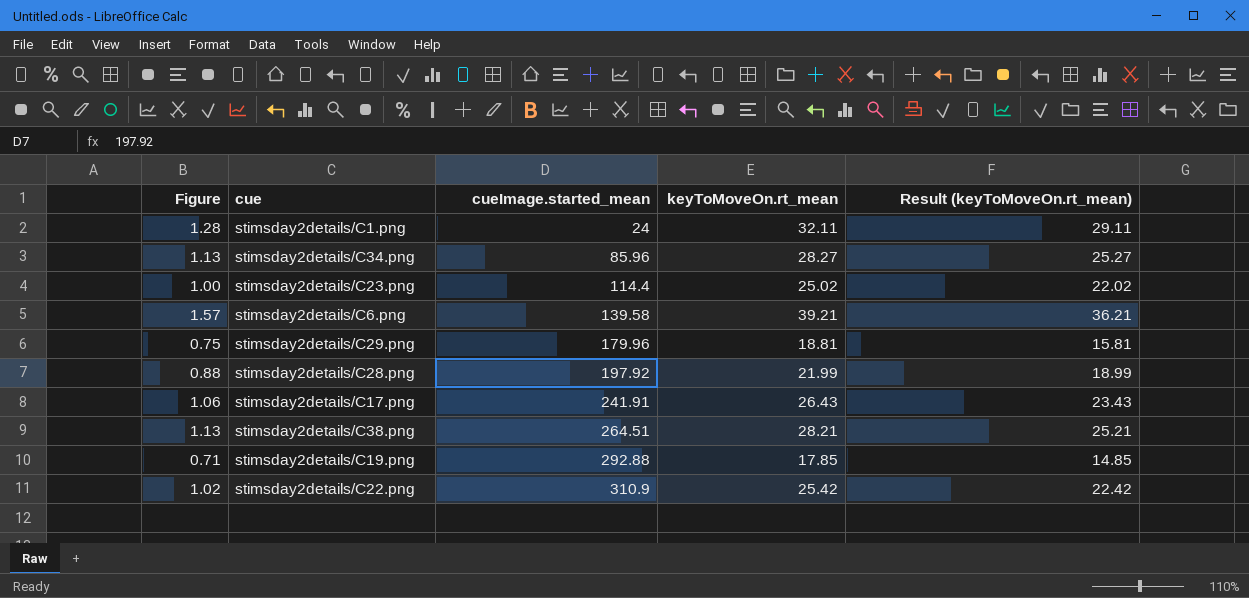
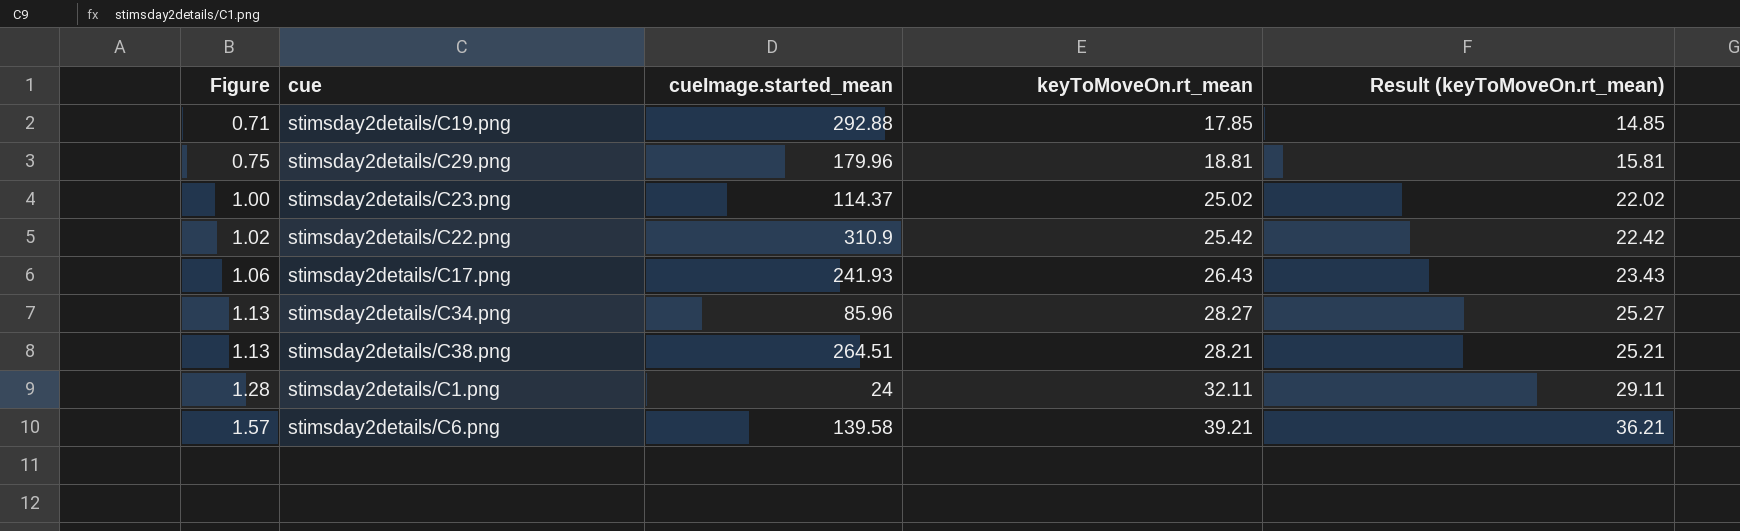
row order: cueImage.started_mean ascending -> Figure ascending
row stimsday2details/C28.png: 0.88 | 197.92 | 21.99 | 18.99 -> none
stimsday2details/C23.png | cueImage.started_mean: 114.4 -> 114.37
stimsday2details/C17.png | cueImage.started_mean: 241.91 -> 241.93

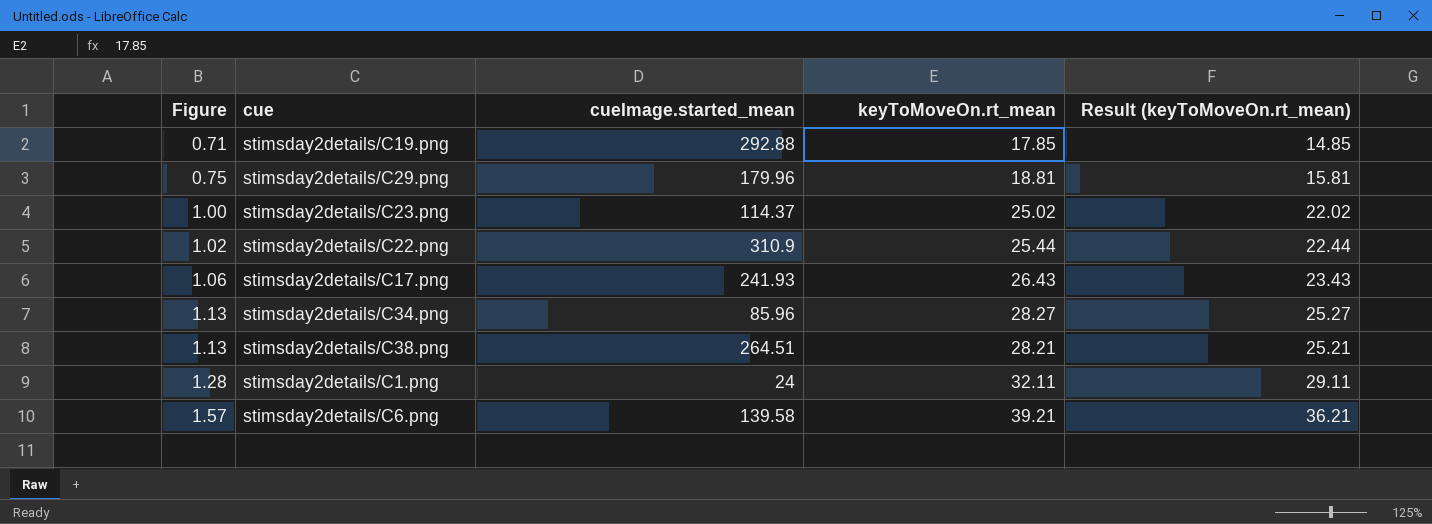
stimsday2details/C22.png | keyToMoveOn.rt_mean: 25.42 -> 25.44
stimsday2details/C22.png | Result (keyToMoveOn.rt_mean): 22.42 -> 22.44

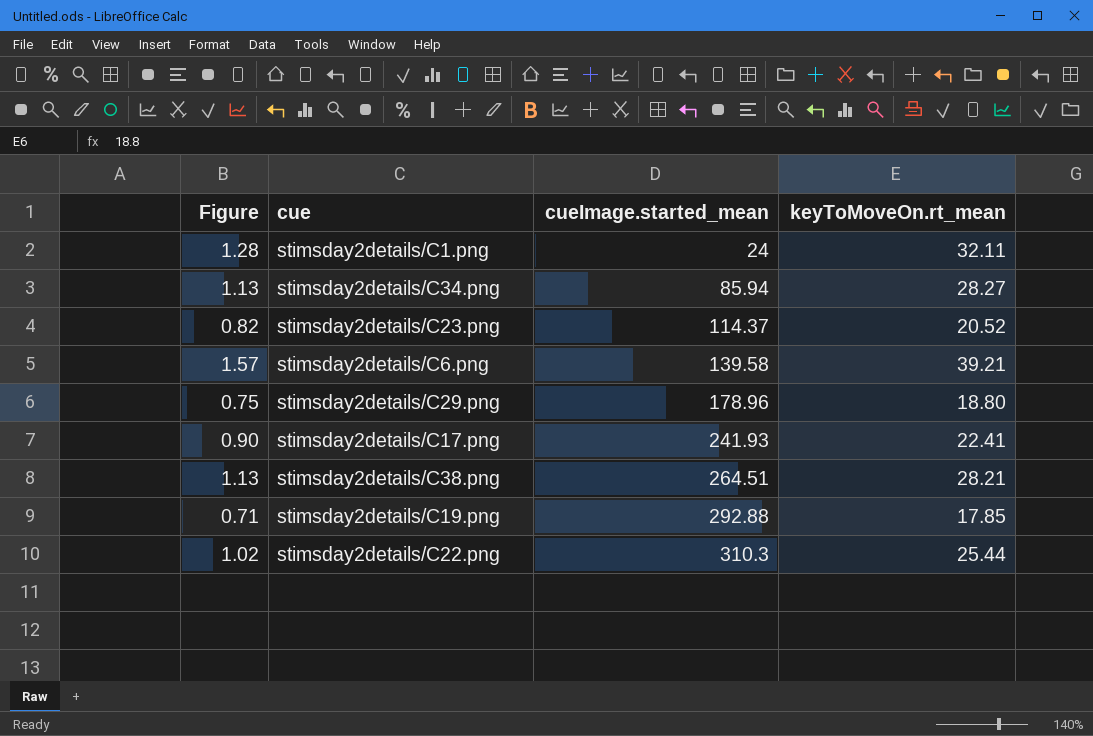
row order: Figure ascending -> cueImage.started_mean ascending
column Result (keyToMoveOn.rt_mean) | formula: [keyToMoveOn.rt_mean] - 3 -> none
stimsday2details/C34.png | cueImage.started_mean: 85.96 -> 85.94
stimsday2details/C23.png | Figure: 1.00 -> 0.82
stimsday2details/C23.png | keyToMoveOn.rt_mean: 25.02 -> 20.52
stimsday2details/C29.png | cueImage.started_mean: 179.96 -> 178.96
stimsday2details/C29.png | keyToMoveOn.rt_mean: 18.81 -> 18.80
stimsday2details/C17.png | Figure: 1.06 -> 0.90
stimsday2details/C17.png | keyToMoveOn.rt_mean: 26.43 -> 22.41
stimsday2details/C22.png | cueImage.started_mean: 310.9 -> 310.3

